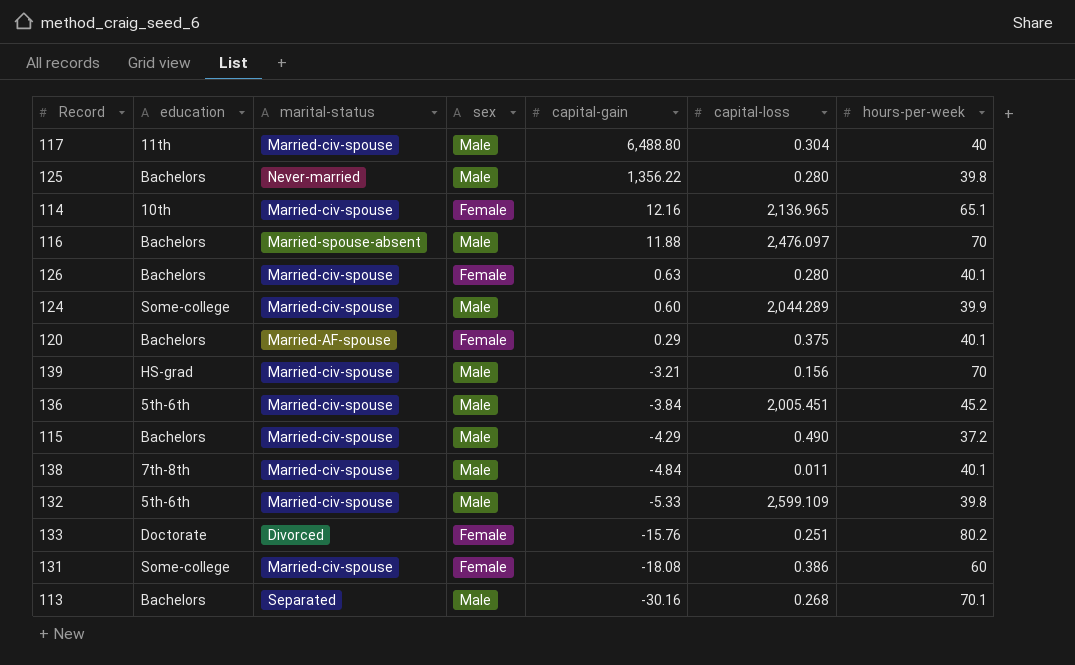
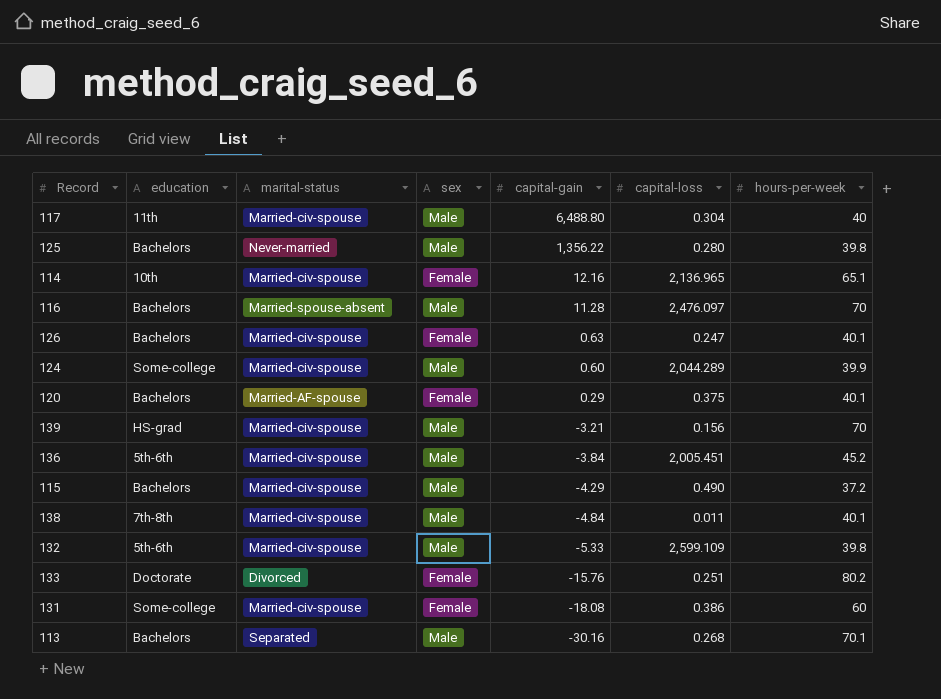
116 | capital-gain: 11.88 -> 11.28
126 | capital-loss: 0.280 -> 0.247

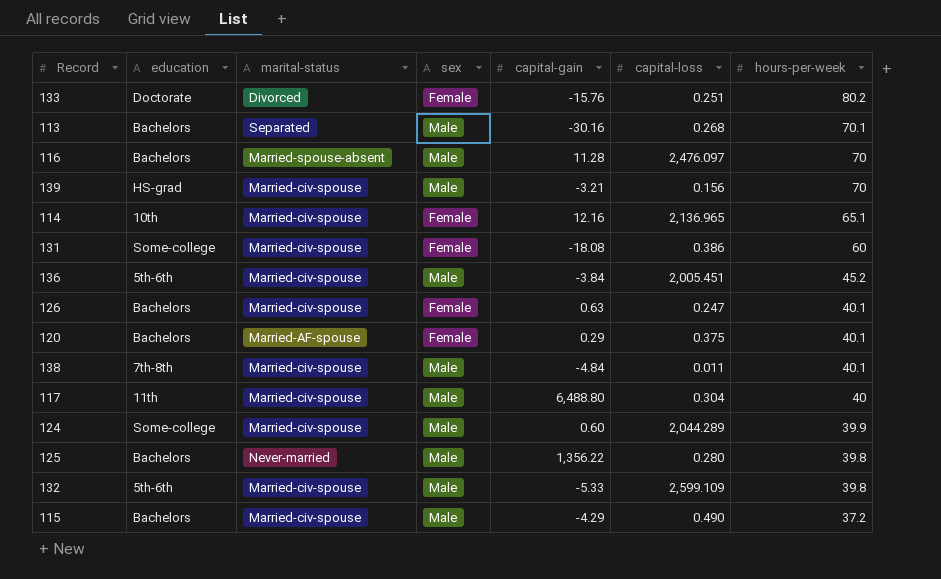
row order: capital-gain descending -> hours-per-week descending

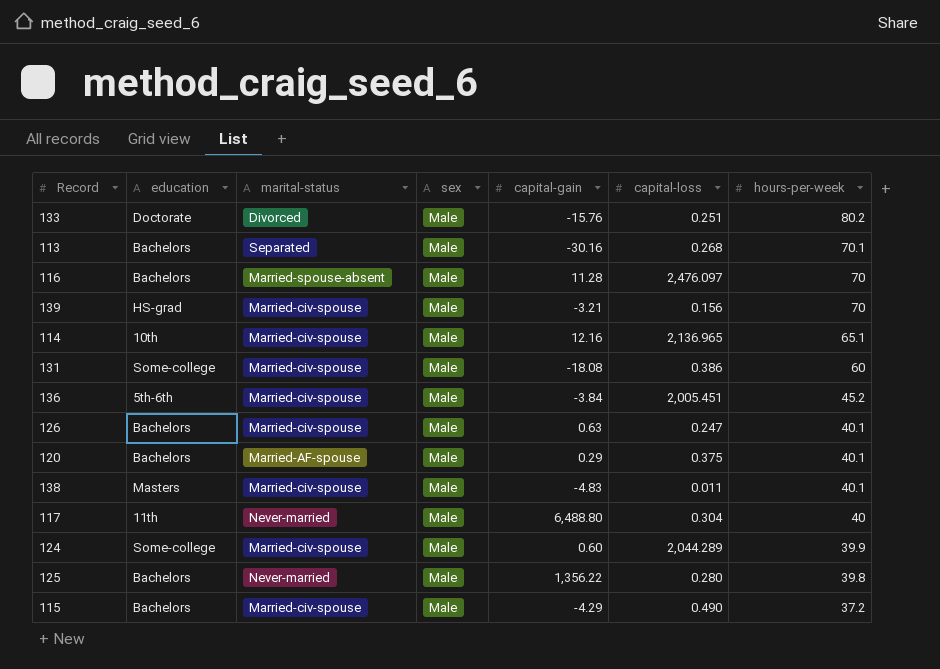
row 132: 5th-6th | Married-civ-spouse | Male | -5.33 | 2,599.109 | 39.8 -> none
133 | sex: Female -> Male
114 | sex: Female -> Male
131 | sex: Female -> Male
126 | sex: Female -> Male
120 | sex: Female -> Male
138 | education: 7th-8th -> Masters
138 | capital-gain: -4.84 -> -4.83
117 | marital-status: Married-civ-spouse -> Never-married

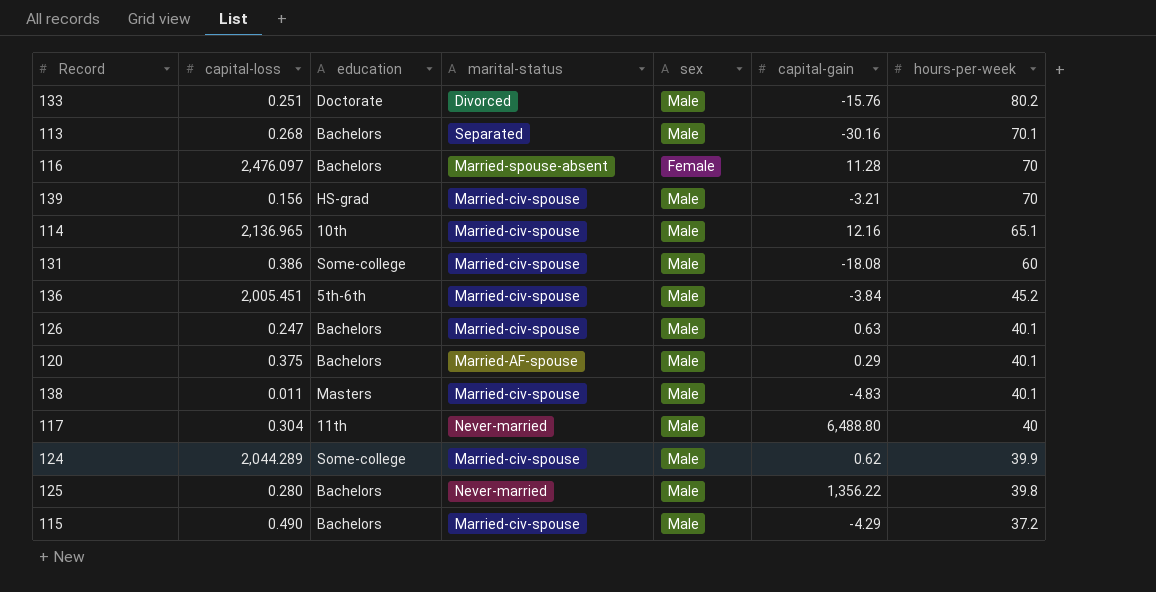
column capital-loss | position: 6 -> 2
116 | sex: Male -> Female
124 | capital-gain: 0.60 -> 0.62

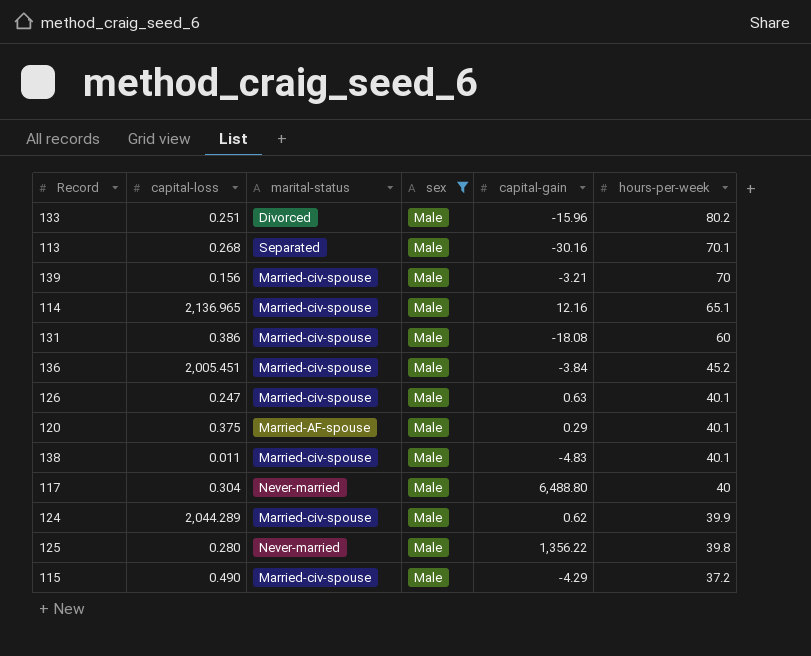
filter: none -> sex = Male
column education | position: 3 -> none
133 | capital-gain: -15.76 -> -15.96

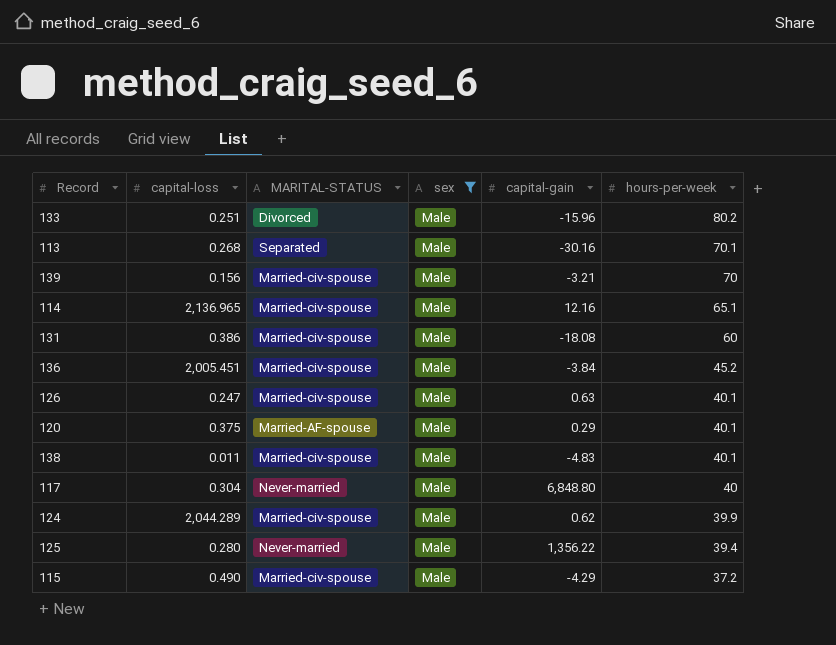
column name: marital-status -> MARITAL-STATUS
117 | capital-gain: 6,488.80 -> 6,848.80
125 | hours-per-week: 39.8 -> 39.4

